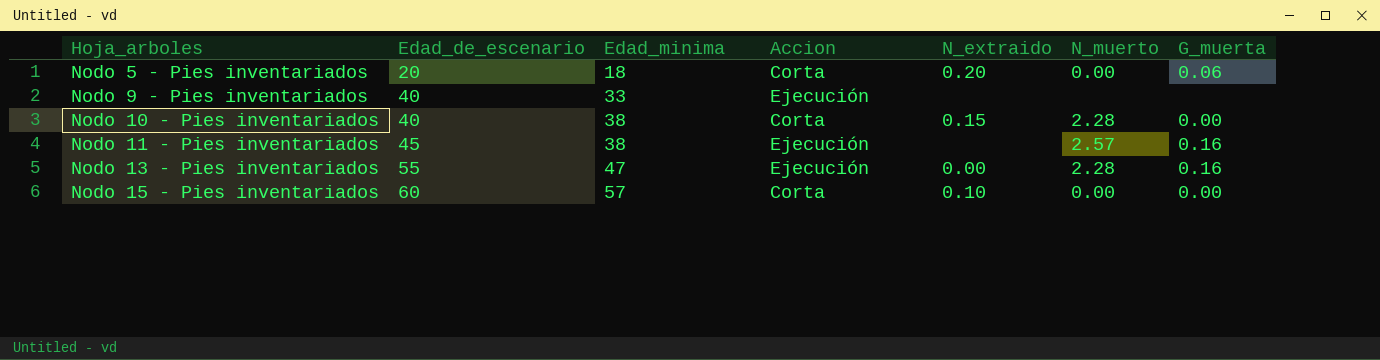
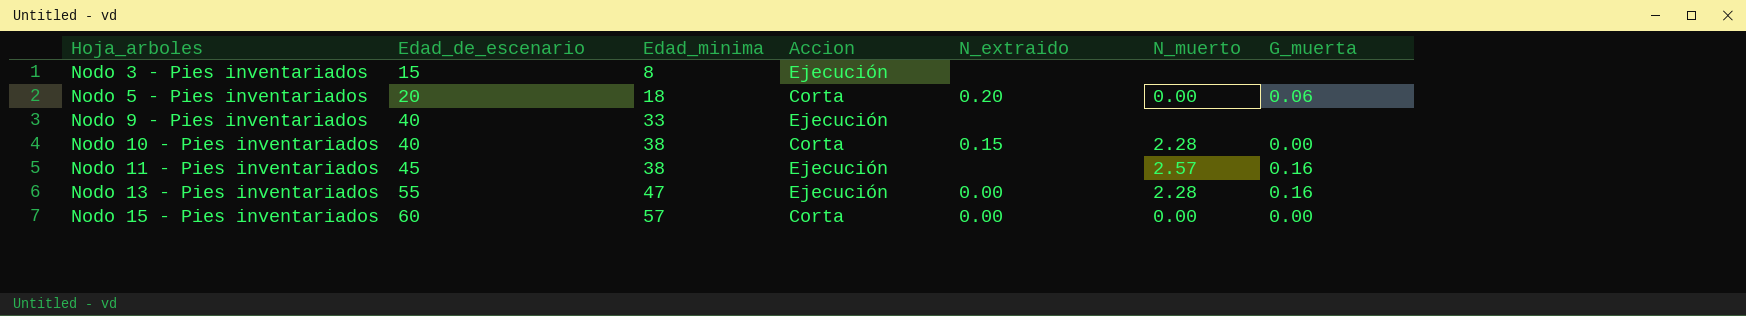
row Nodo 3 - Pies inventariados: none -> 15 | 8 | Ejecución | none | none | none
Nodo 15 - Pies inventariados | N_extraido: 0.10 -> 0.00

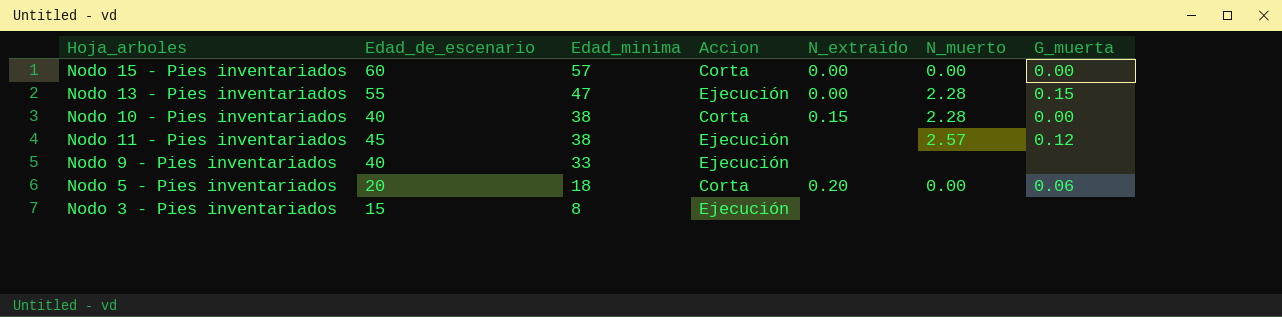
row order: Hoja_arboles ascending -> Edad_minima descending
Nodo 13 - Pies inventariados | G_muerta: 0.16 -> 0.15
Nodo 11 - Pies inventariados | G_muerta: 0.16 -> 0.12

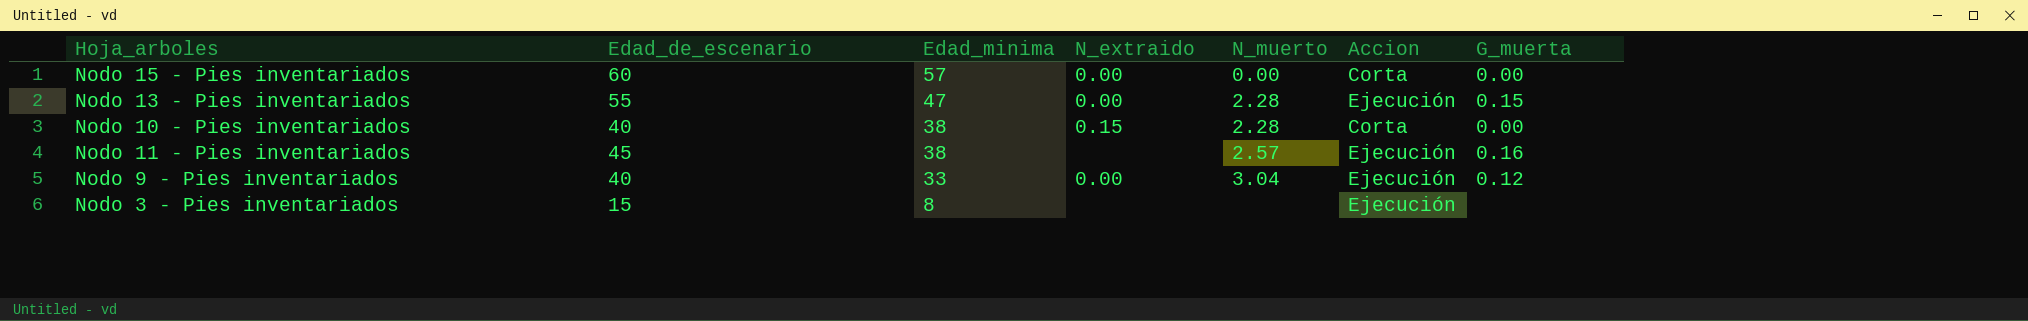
column Accion | position: 4 -> 6
row Nodo 5 - Pies inventariados: 20 | 18 | Corta | 0.20 | 0.00 | 0.06 -> none
Nodo 11 - Pies inventariados | G_muerta: 0.12 -> 0.16
Nodo 9 - Pies inventariados | N_extraido: none -> 0.00
Nodo 9 - Pies inventariados | N_muerto: none -> 3.04
Nodo 9 - Pies inventariados | G_muerta: none -> 0.12

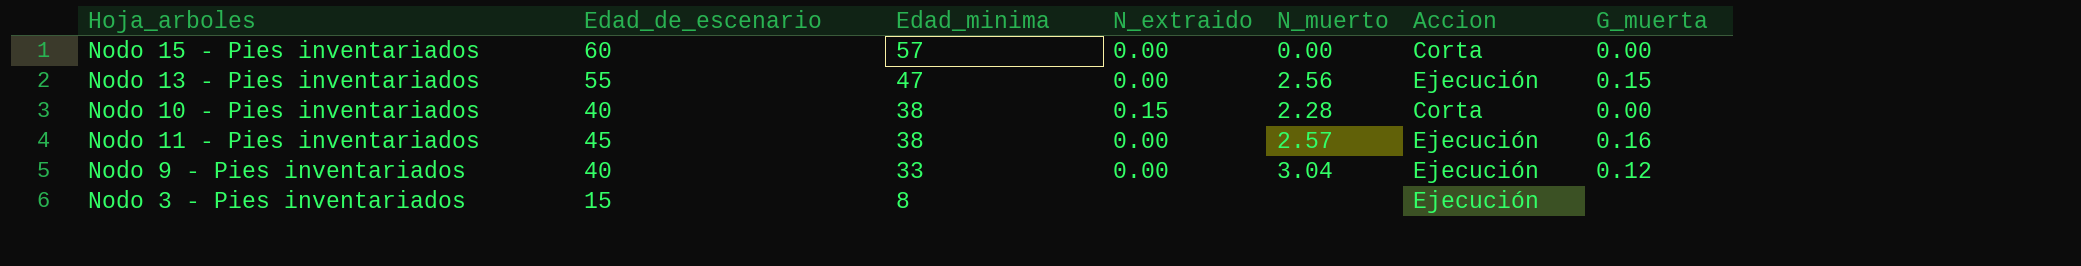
Nodo 13 - Pies inventariados | N_muerto: 2.28 -> 2.56
Nodo 11 - Pies inventariados | N_extraido: none -> 0.00

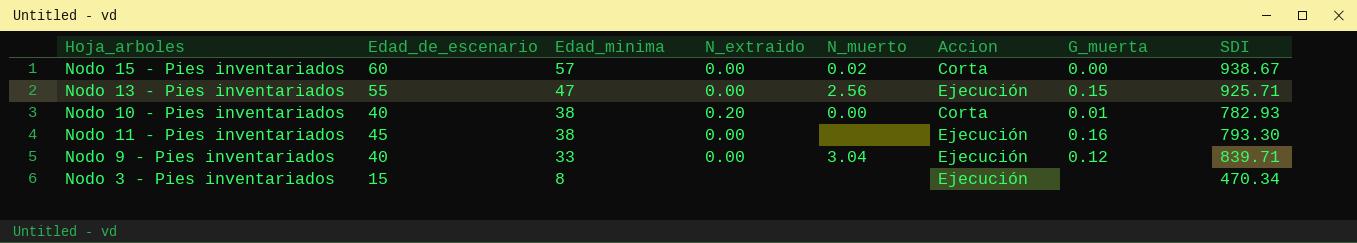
column SDI | position: none -> 8
Nodo 15 - Pies inventariados | N_muerto: 0.00 -> 0.02
Nodo 10 - Pies inventariados | N_extraido: 0.15 -> 0.20
Nodo 10 - Pies inventariados | N_muerto: 2.28 -> 0.00
Nodo 10 - Pies inventariados | G_muerta: 0.00 -> 0.01
Nodo 11 - Pies inventariados | N_muerto: 2.57 -> none

